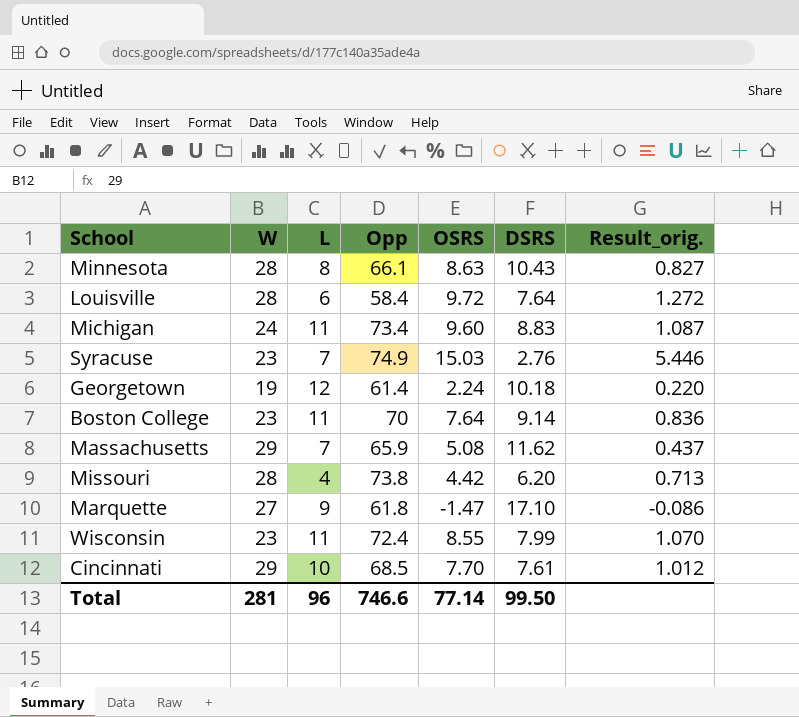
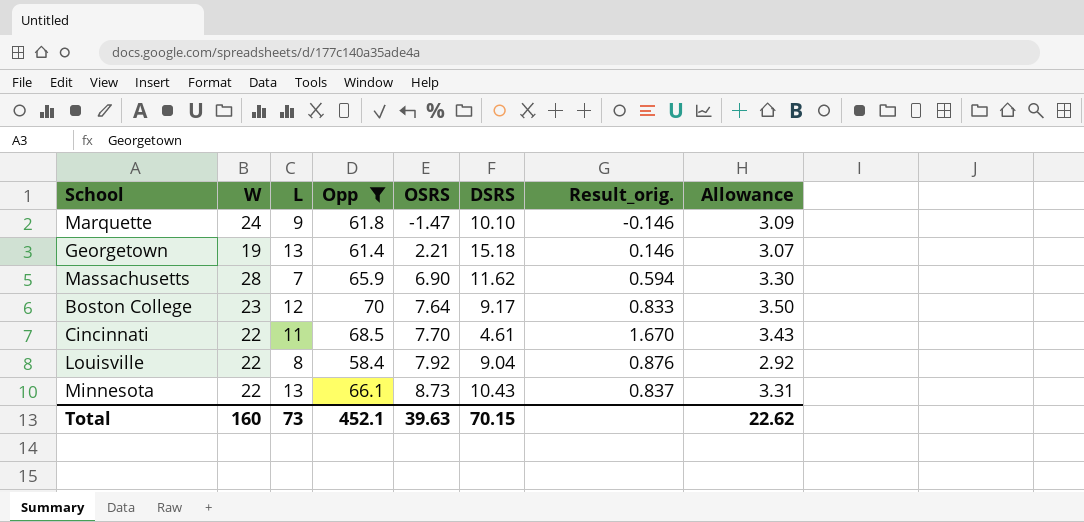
filter: none -> Opp <= 70
row order: none -> OSRS ascending
column Allowance | formula: none -> [Opp] * 0.05
Marquette | W: 27 -> 24
Marquette | DSRS: 17.10 -> 10.10
Marquette | Result_orig.: -0.086 -> -0.146
Georgetown | L: 12 -> 13
Georgetown | OSRS: 2.24 -> 2.21
Georgetown | DSRS: 10.18 -> 15.18
Georgetown | Result_orig.: 0.220 -> 0.146
Massachusetts | W: 29 -> 28
Massachusetts | OSRS: 5.08 -> 6.90
Massachusetts | Result_orig.: 0.437 -> 0.594
Boston College | L: 11 -> 12
Boston College | DSRS: 9.14 -> 9.17
Boston College | Result_orig.: 0.836 -> 0.833
Cincinnati | W: 29 -> 22
Cincinnati | L: 10 -> 11
Cincinnati | DSRS: 7.61 -> 4.61
Cincinnati | Result_orig.: 1.012 -> 1.670
Louisville | W: 28 -> 22
Louisville | L: 6 -> 8
Louisville | OSRS: 9.72 -> 7.92
Louisville | DSRS: 7.64 -> 9.04
Louisville | Result_orig.: 1.272 -> 0.876
Minnesota | W: 28 -> 22
Minnesota | L: 8 -> 13
Minnesota | OSRS: 8.63 -> 8.73
Minnesota | Result_orig.: 0.827 -> 0.837
Total | W: 281 -> 160
Total | L: 96 -> 73
Total | Opp: 746.6 -> 452.1
Total | OSRS: 77.14 -> 39.63
Total | DSRS: 99.50 -> 70.15

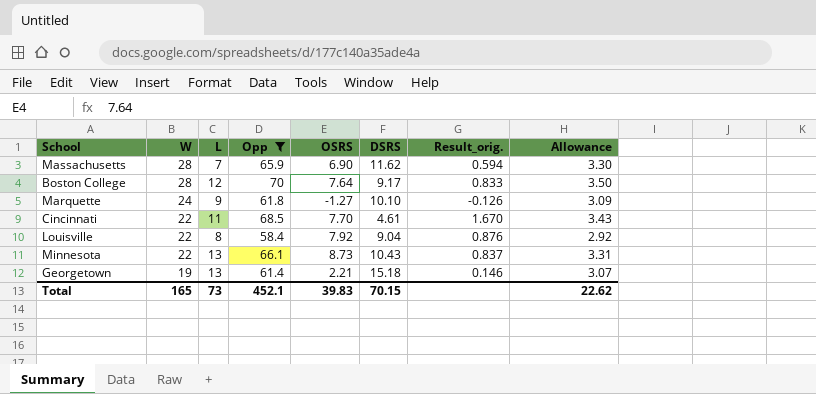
row order: OSRS ascending -> W descending
Boston College | W: 23 -> 28
Marquette | OSRS: -1.47 -> -1.27
Marquette | Result_orig.: -0.146 -> -0.126
Total | W: 160 -> 165
Total | OSRS: 39.63 -> 39.83

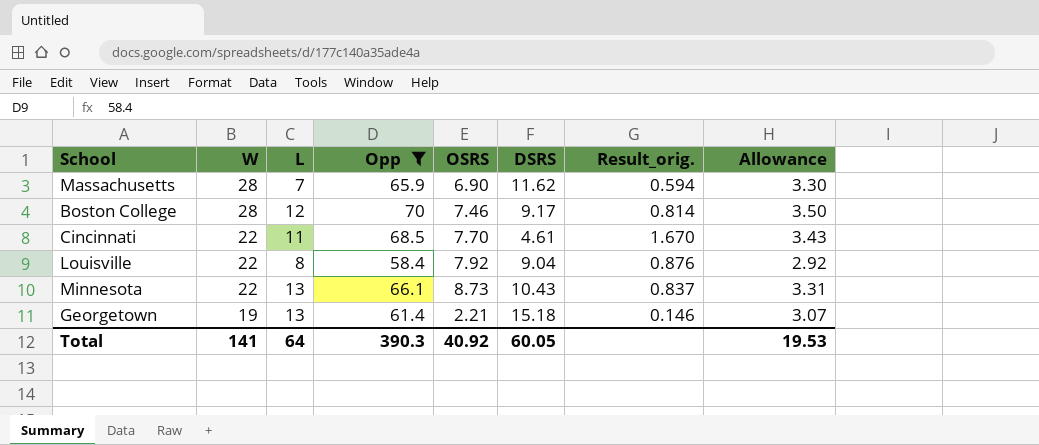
row Marquette: 24 | 9 | 61.8 | -1.27 | 10.10 | -0.126 | 3.09 -> none
Boston College | OSRS: 7.64 -> 7.46
Boston College | Result_orig.: 0.833 -> 0.814
Total | W: 165 -> 141
Total | L: 73 -> 64
Total | Opp: 452.1 -> 390.3
Total | OSRS: 39.83 -> 40.92
Total | DSRS: 70.15 -> 60.05
Total | Allowance: 22.62 -> 19.53

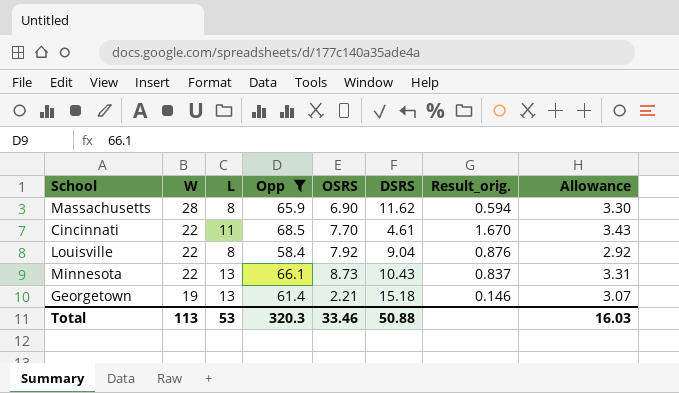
row Boston College: 28 | 12 | 70 | 7.46 | 9.17 | 0.814 | 3.50 -> none
Massachusetts | L: 7 -> 8
Total | W: 141 -> 113
Total | L: 64 -> 53
Total | Opp: 390.3 -> 320.3
Total | OSRS: 40.92 -> 33.46
Total | DSRS: 60.05 -> 50.88
Total | Allowance: 19.53 -> 16.03

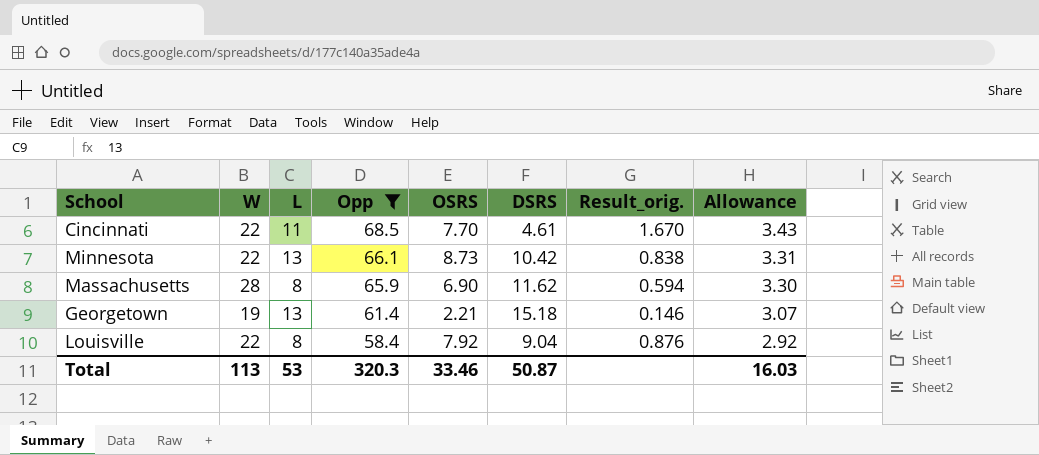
row order: W descending -> Opp descending
Minnesota | DSRS: 10.43 -> 10.42
Minnesota | Result_orig.: 0.837 -> 0.838
Total | DSRS: 50.88 -> 50.87

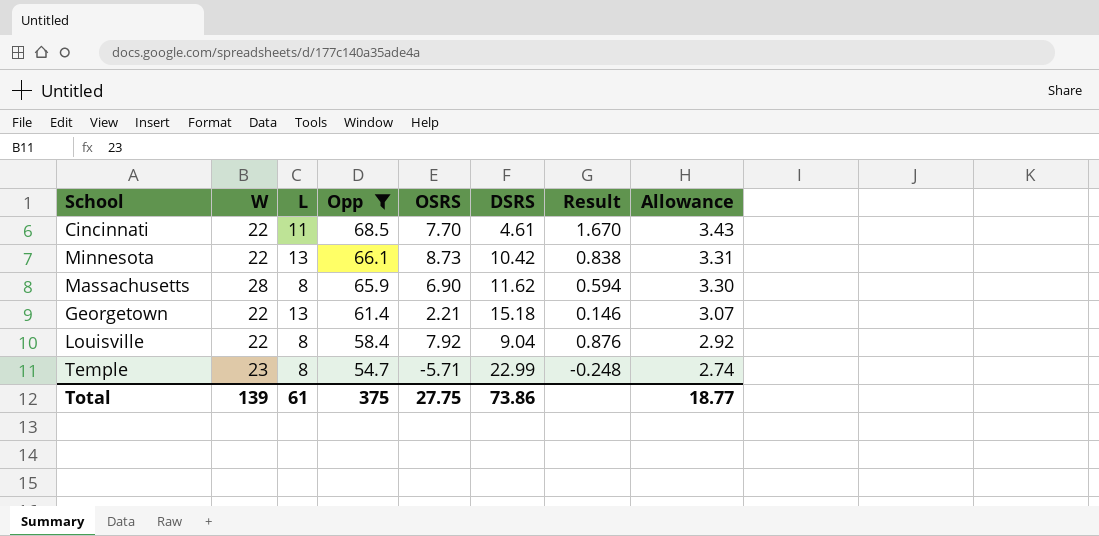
column name: Result_orig. -> Result
Georgetown | W: 19 -> 22
row Temple: none -> 23 | 8 | 54.7 | -5.71 | 22.99 | -0.248 | 2.74
Total | W: 113 -> 139
Total | L: 53 -> 61
Total | Opp: 320.3 -> 375
Total | OSRS: 33.46 -> 27.75
Total | DSRS: 50.87 -> 73.86
Total | Allowance: 16.03 -> 18.77

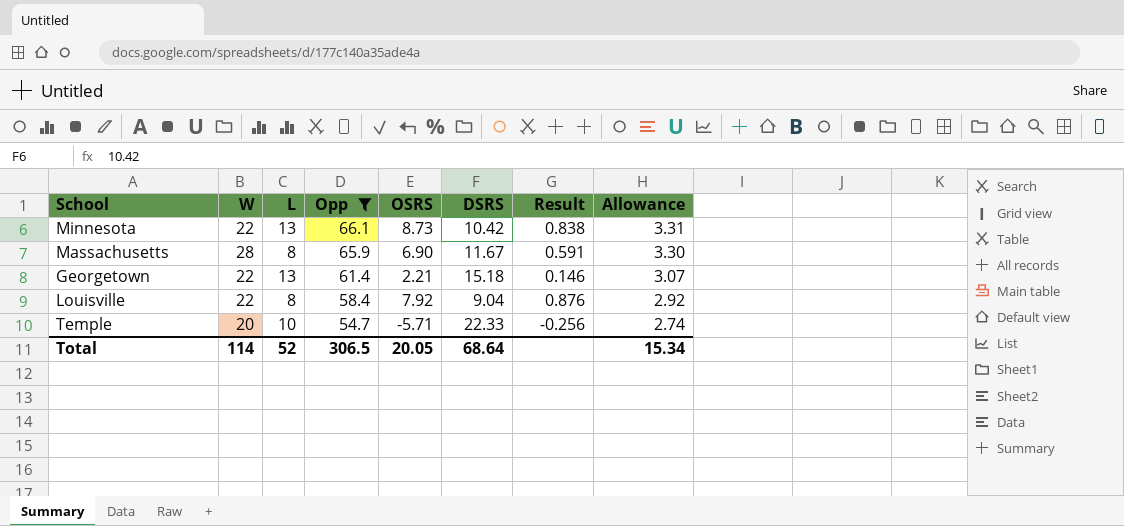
row Cincinnati: 22 | 11 | 68.5 | 7.70 | 4.61 | 1.670 | 3.43 -> none
Massachusetts | DSRS: 11.62 -> 11.67
Massachusetts | Result: 0.594 -> 0.591
Temple | W: 23 -> 20
Temple | L: 8 -> 10
Temple | DSRS: 22.99 -> 22.33
Temple | Result: -0.248 -> -0.256
Total | W: 139 -> 114
Total | L: 61 -> 52
Total | Opp: 375 -> 306.5
Total | OSRS: 27.75 -> 20.05
Total | DSRS: 73.86 -> 68.64
Total | Allowance: 18.77 -> 15.34

